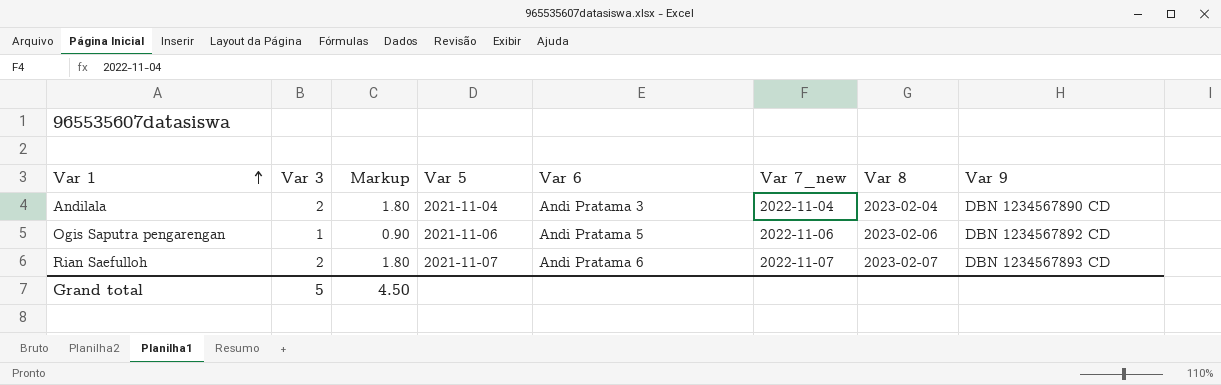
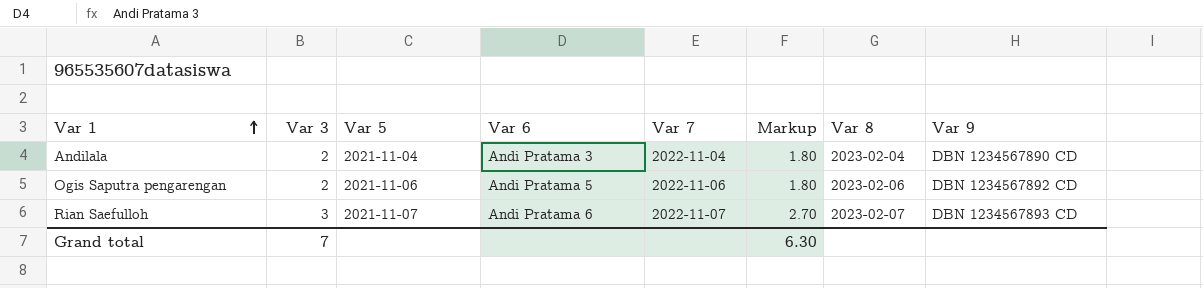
column name: Var 7_new -> Var 7
column Markup | position: 3 -> 6
Ogis Saputra pengarengan | Var 3: 1 -> 2
Ogis Saputra pengarengan | Markup: 0.90 -> 1.80
Rian Saefulloh | Var 3: 2 -> 3
Rian Saefulloh | Markup: 1.80 -> 2.70
Grand total | Var 3: 5 -> 7
Grand total | Markup: 4.50 -> 6.30

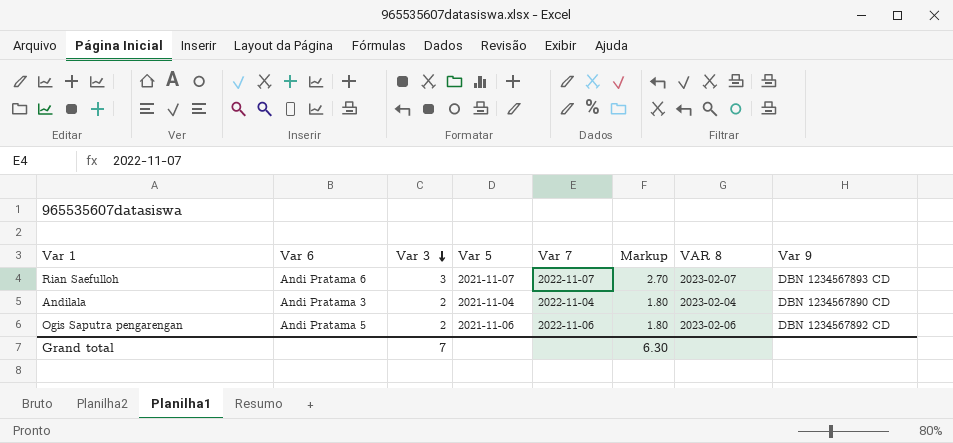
row order: Var 1 ascending -> Var 3 descending
column Var 6 | position: 4 -> 2
column name: Var 8 -> VAR 8

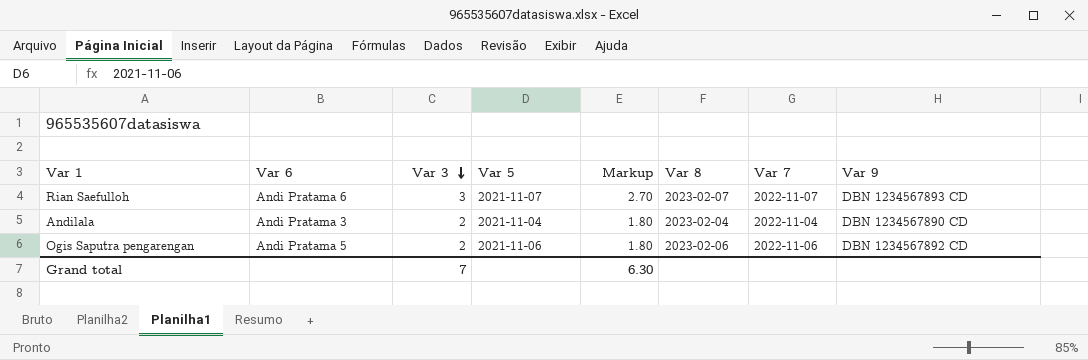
column name: VAR 8 -> Var 8
column Var 7 | position: 5 -> 7

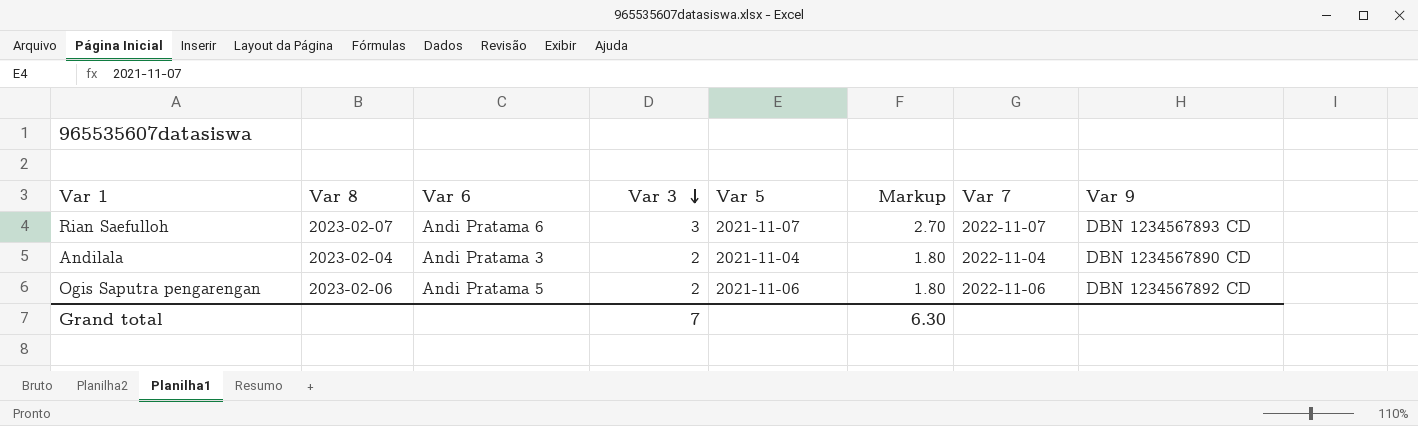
column Var 8 | position: 6 -> 2

